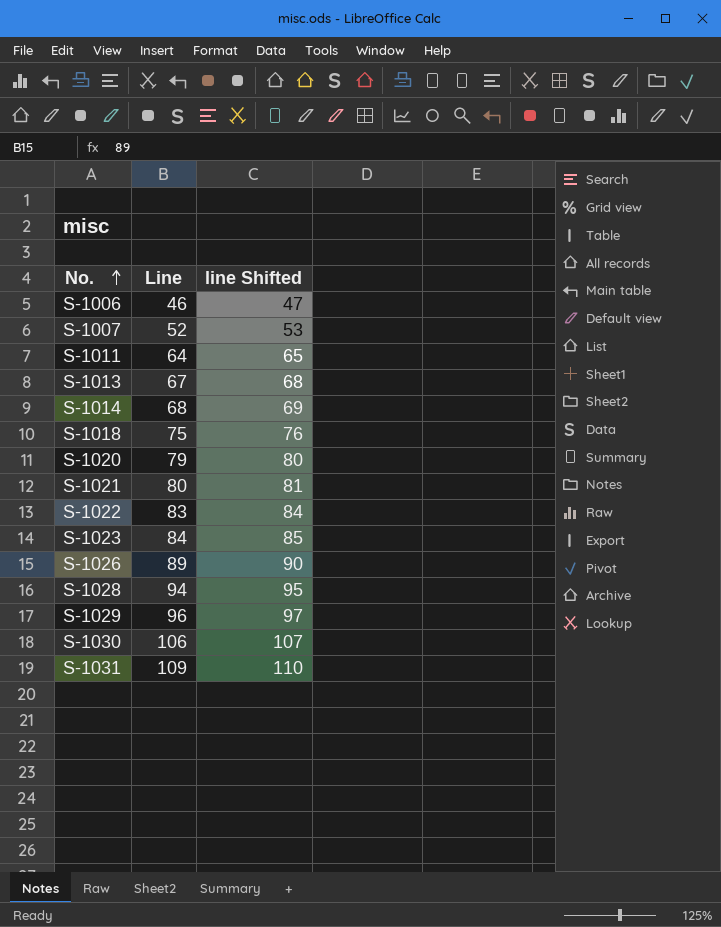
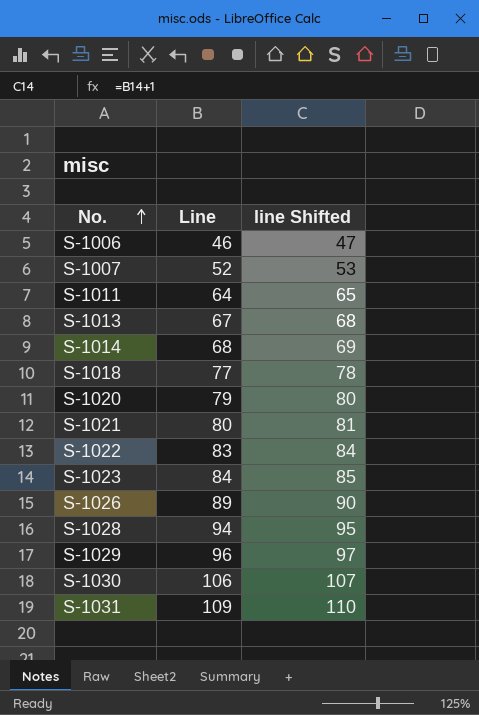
S-1018 | Line: 75 -> 77
S-1018 | line Shifted: 76 -> 78

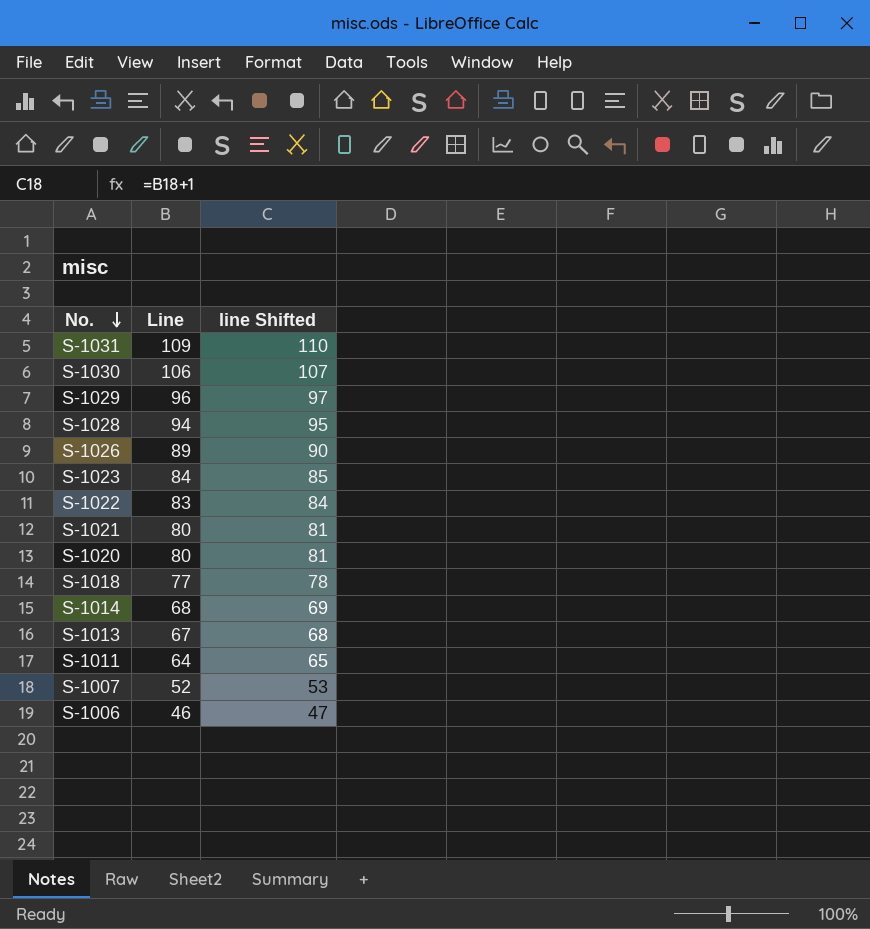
row order: No. ascending -> No. descending
S-1020 | Line: 79 -> 80
S-1020 | line Shifted: 80 -> 81

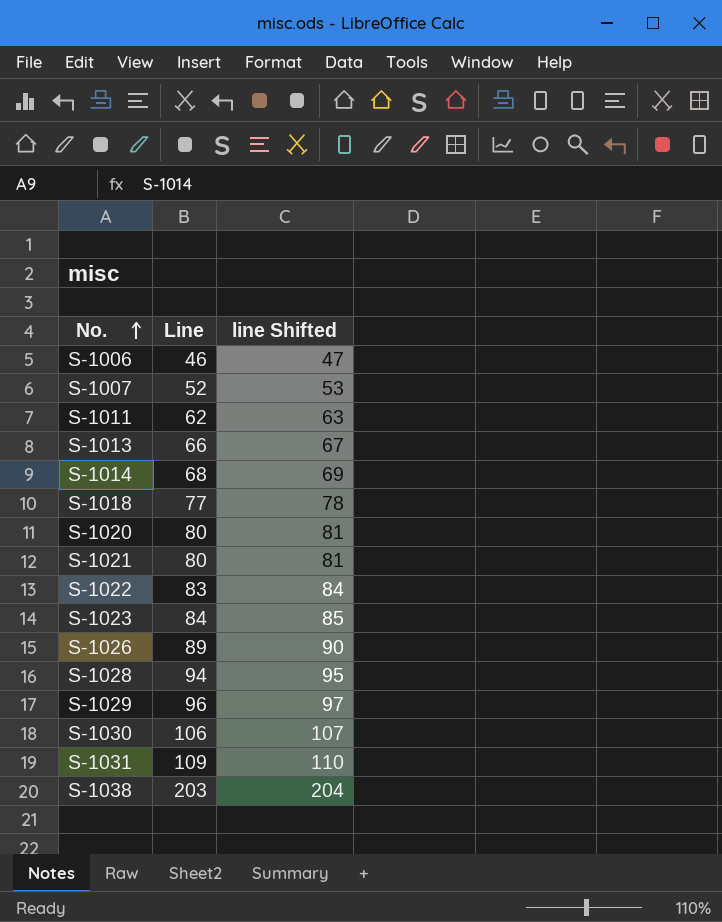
row order: No. descending -> No. ascending
S-1011 | Line: 64 -> 62
S-1011 | line Shifted: 65 -> 63
S-1013 | Line: 67 -> 66
S-1013 | line Shifted: 68 -> 67
row S-1038: none -> 203 | 204

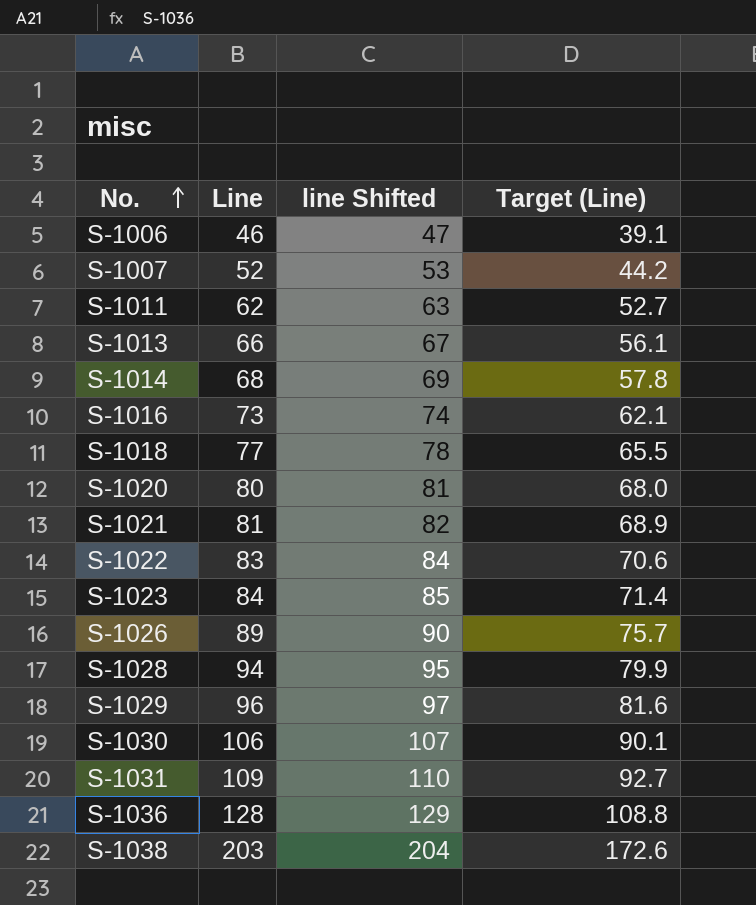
column Target (Line) | formula: none -> [Line] * 0.85
row S-1016: none -> 73 | 74 | 62.1
S-1021 | Line: 80 -> 81
S-1021 | line Shifted: 81 -> 82
row S-1036: none -> 128 | 129 | 108.8

